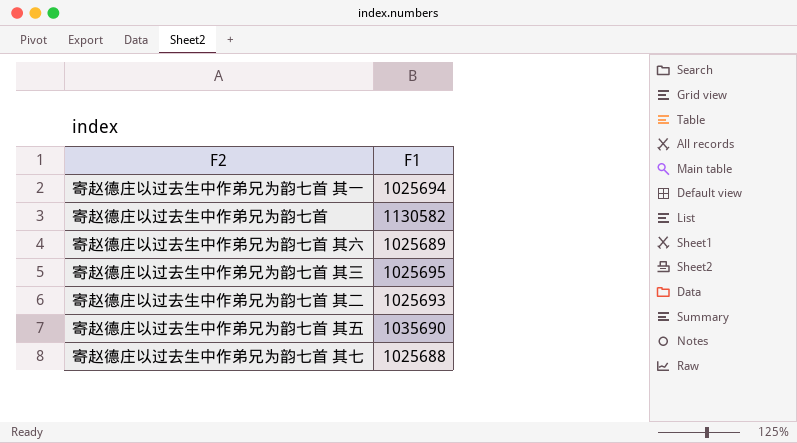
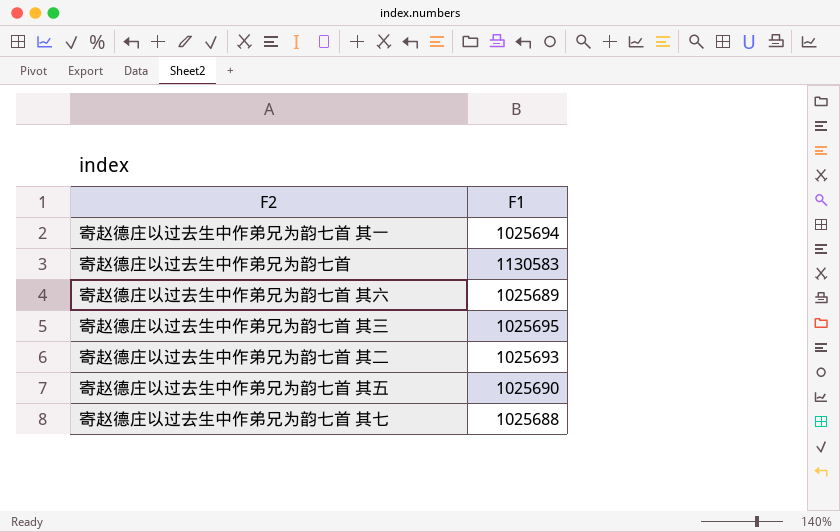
寄赵德庄以过去生中作弟兄为韵七首 | F1: 1130582 -> 1130583
寄赵德庄以过去生中作弟兄为韵七首 其五 | F1: 1035690 -> 1025690

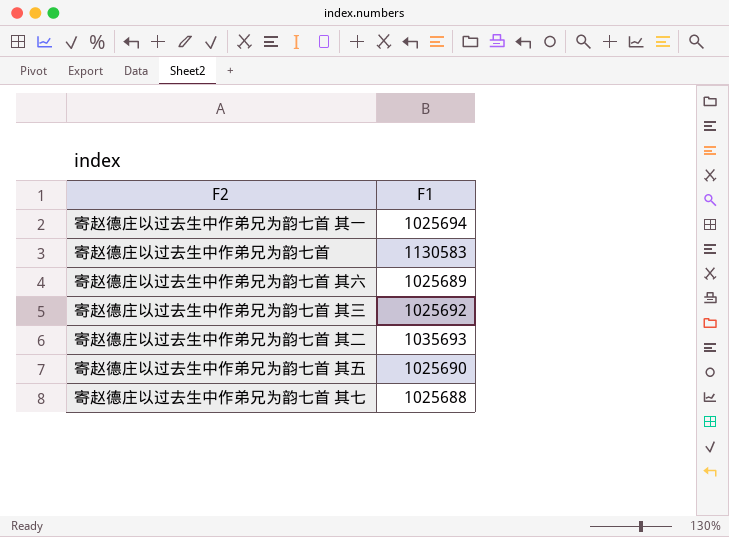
寄赵德庄以过去生中作弟兄为韵七首 其三 | F1: 1025695 -> 1025692
寄赵德庄以过去生中作弟兄为韵七首 其二 | F1: 1025693 -> 1035693

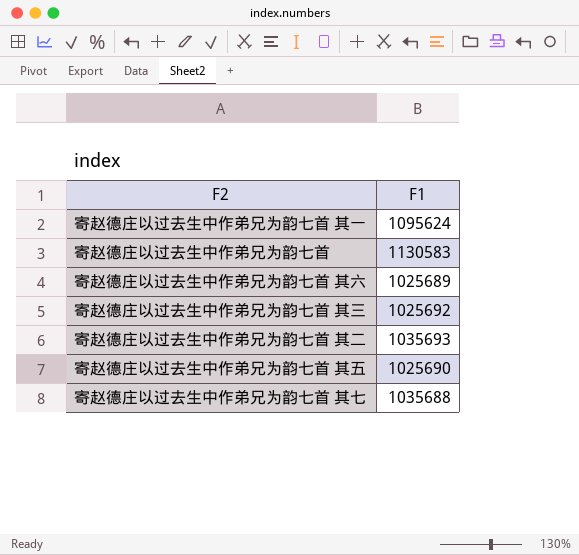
寄赵德庄以过去生中作弟兄为韵七首 其一 | F1: 1025694 -> 1095624
寄赵德庄以过去生中作弟兄为韵七首 其七 | F1: 1025688 -> 1035688

